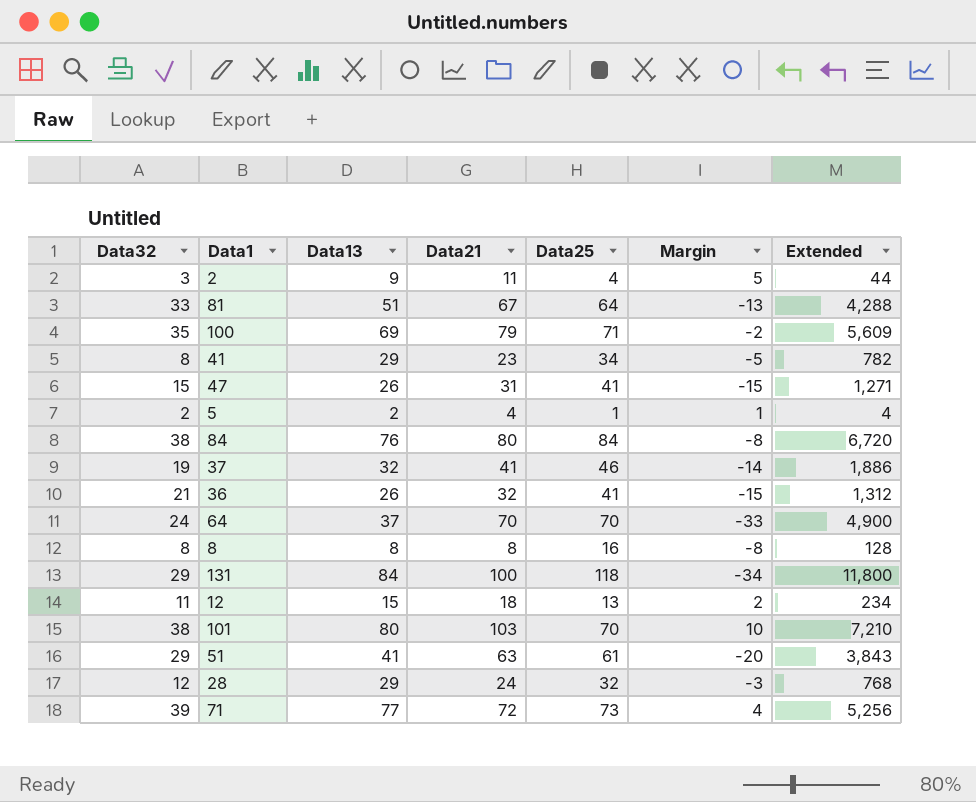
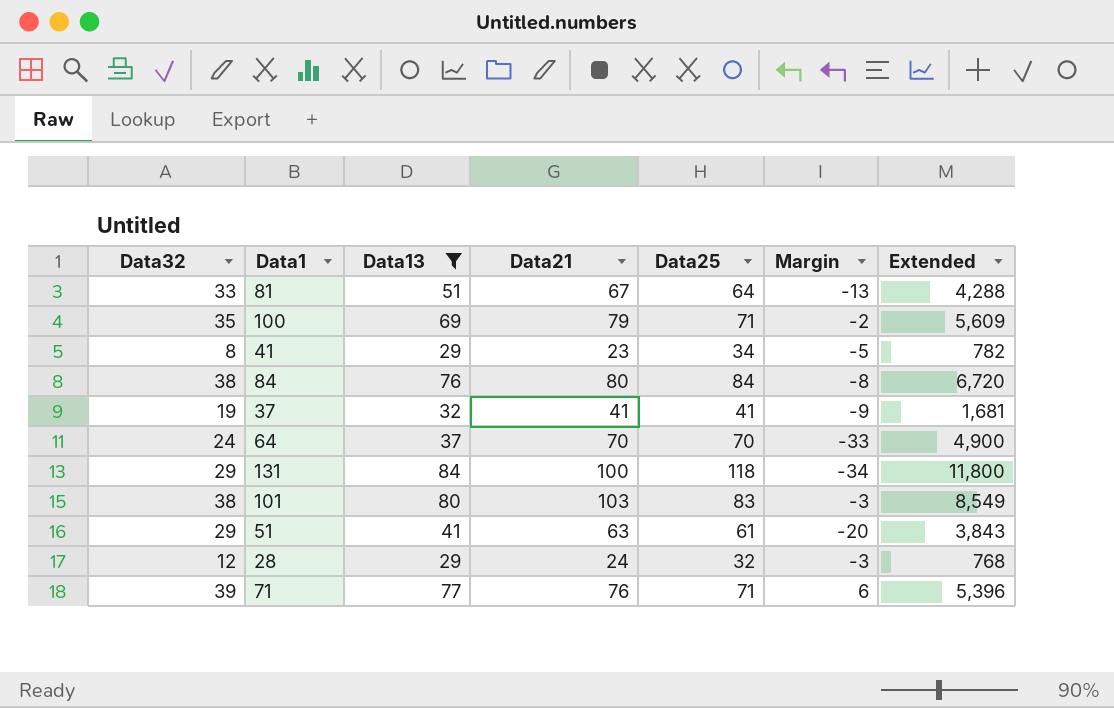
filter: none -> Data13 >= 29
37 | Data25: 46 -> 41
37 | Margin: -14 -> -9
37 | Extended: 1,886 -> 1,681
101 | Data25: 70 -> 83
101 | Margin: 10 -> -3
101 | Extended: 7,210 -> 8,549
71 | Data21: 72 -> 76
71 | Data25: 73 -> 71
71 | Margin: 4 -> 6
71 | Extended: 5,256 -> 5,396

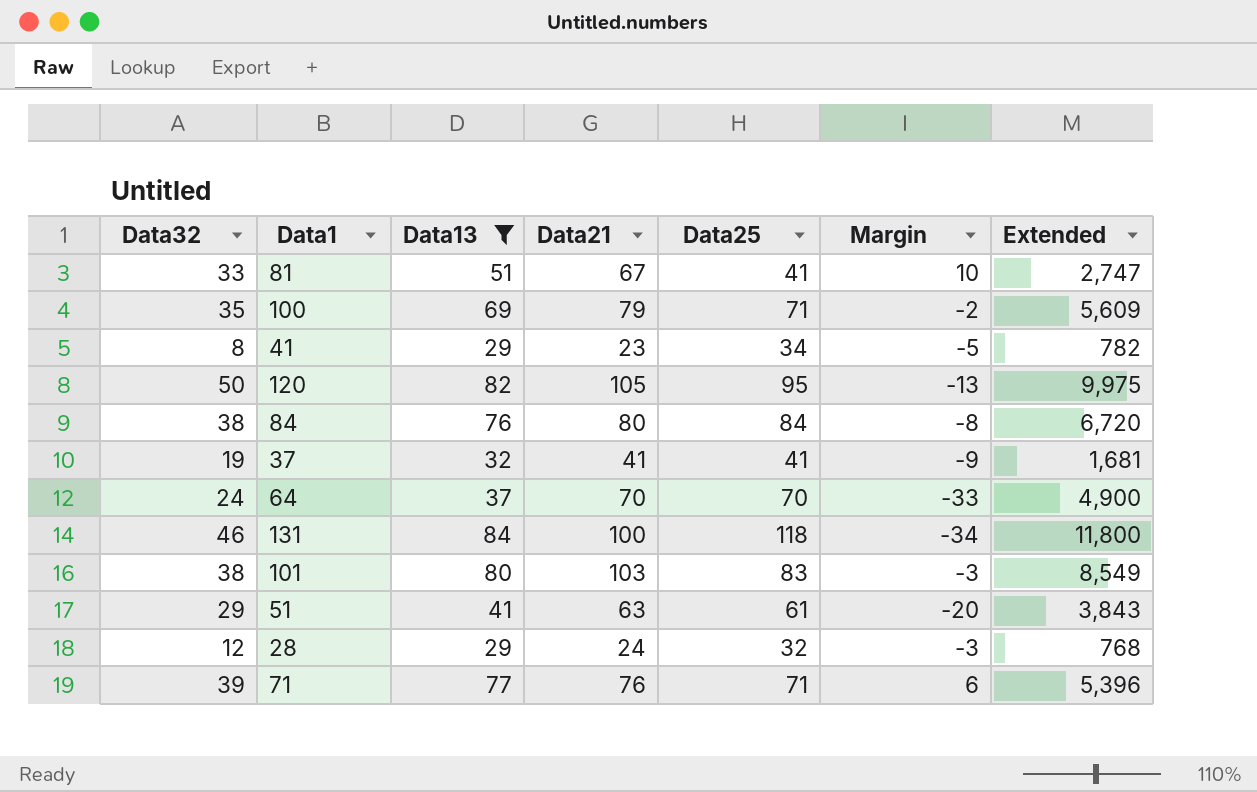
81 | Data25: 64 -> 41
81 | Margin: -13 -> 10
81 | Extended: 4,288 -> 2,747
row 120: none -> 50 | 82 | 105 | 95 | -13 | 9,975
131 | Data32: 29 -> 46

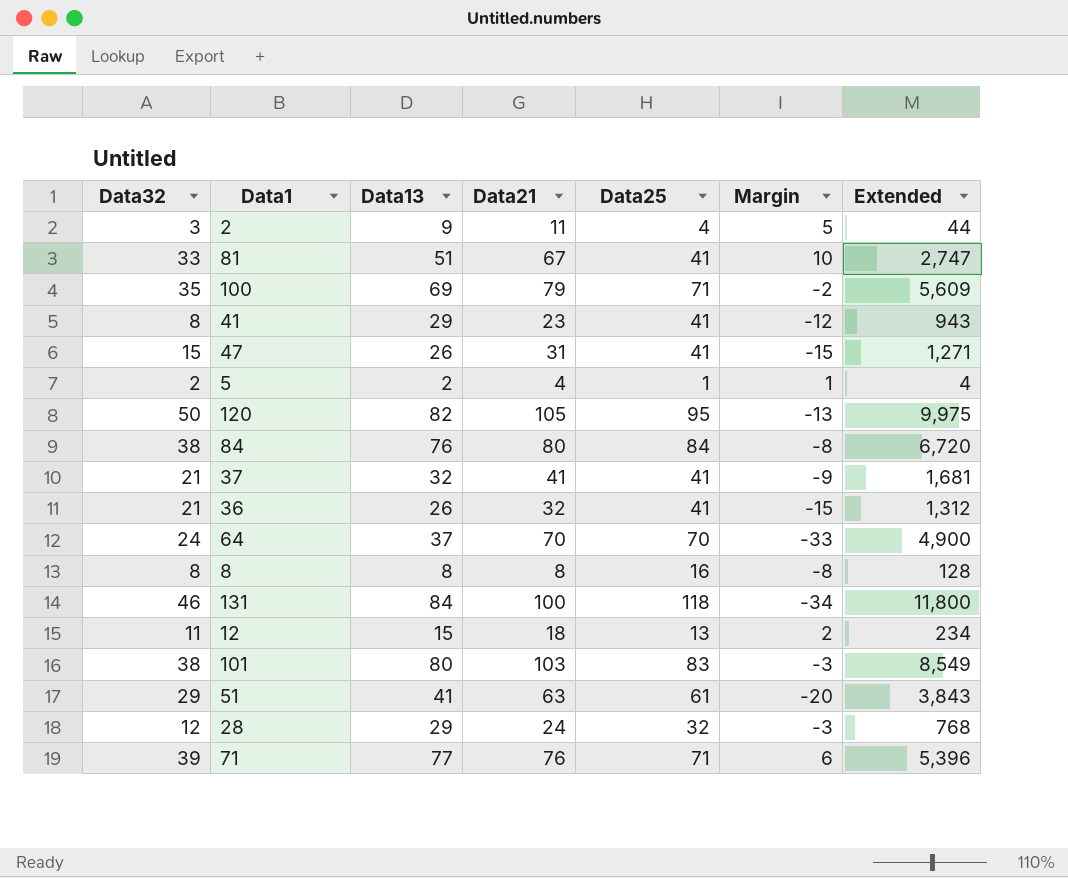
filter: Data13 >= 29 -> none
41 | Data25: 34 -> 41
41 | Margin: -5 -> -12
41 | Extended: 782 -> 943
37 | Data32: 19 -> 21

